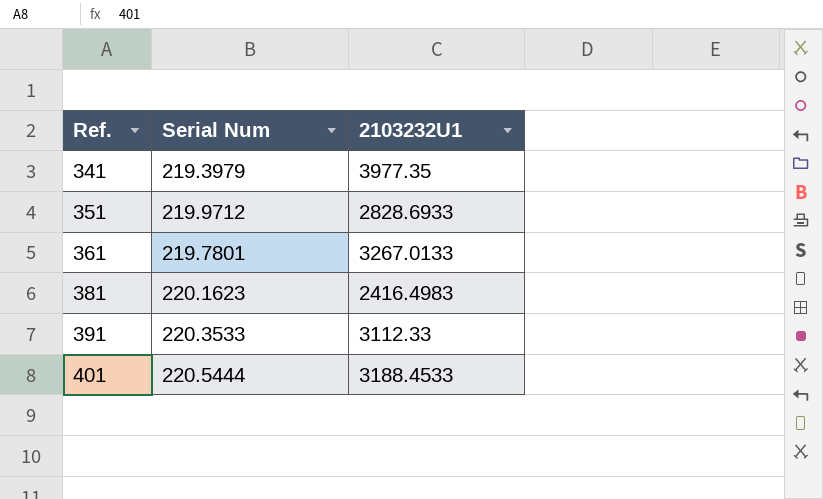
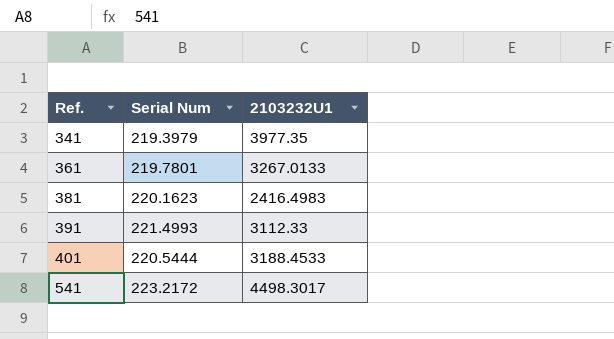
row 351: 219.9712 | 2828.6933 -> none
391 | Serial Num: 220.3533 -> 221.4993
row 541: none -> 223.2172 | 4498.3017

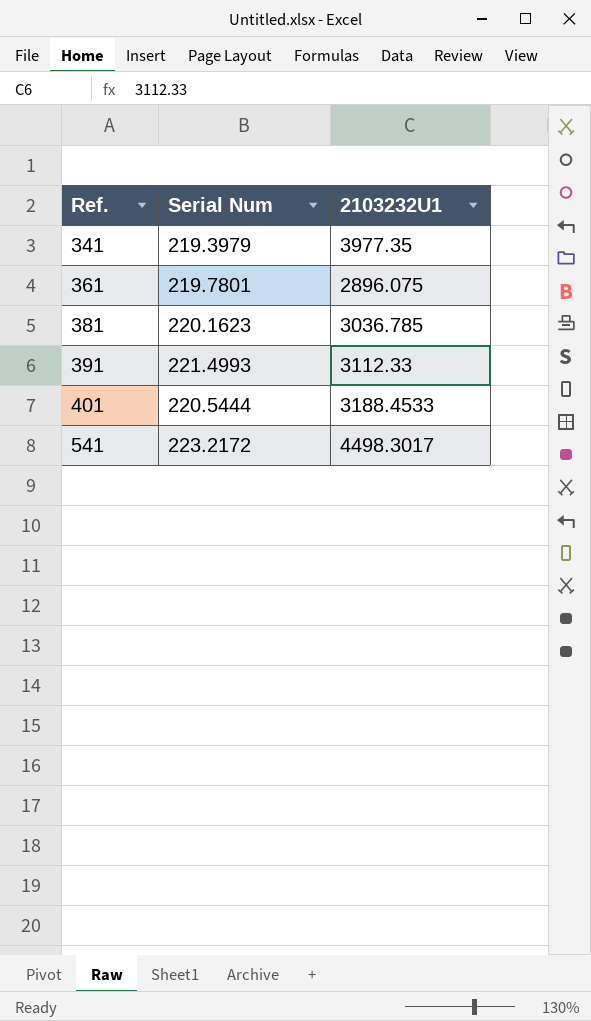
361 | 2103232U1: 3267.0133 -> 2896.075
381 | 2103232U1: 2416.4983 -> 3036.785

